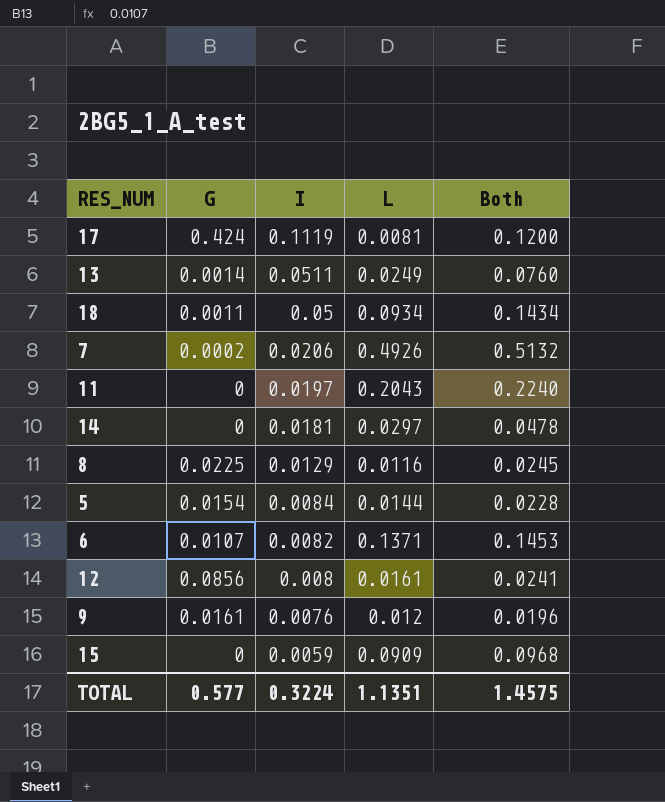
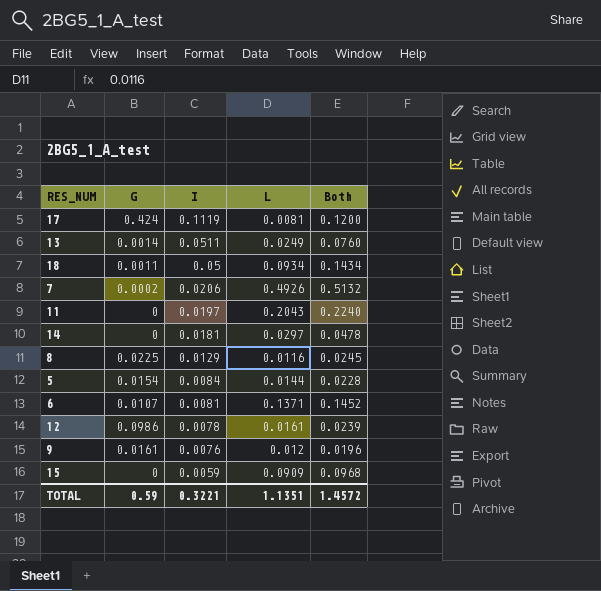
6 | I: 0.0082 -> 0.0081
6 | Both: 0.1453 -> 0.1452
12 | G: 0.0856 -> 0.0986
12 | I: 0.008 -> 0.0078
12 | Both: 0.0241 -> 0.0239
TOTAL | G: 0.577 -> 0.59
TOTAL | I: 0.3224 -> 0.3221
TOTAL | Both: 1.4575 -> 1.4572

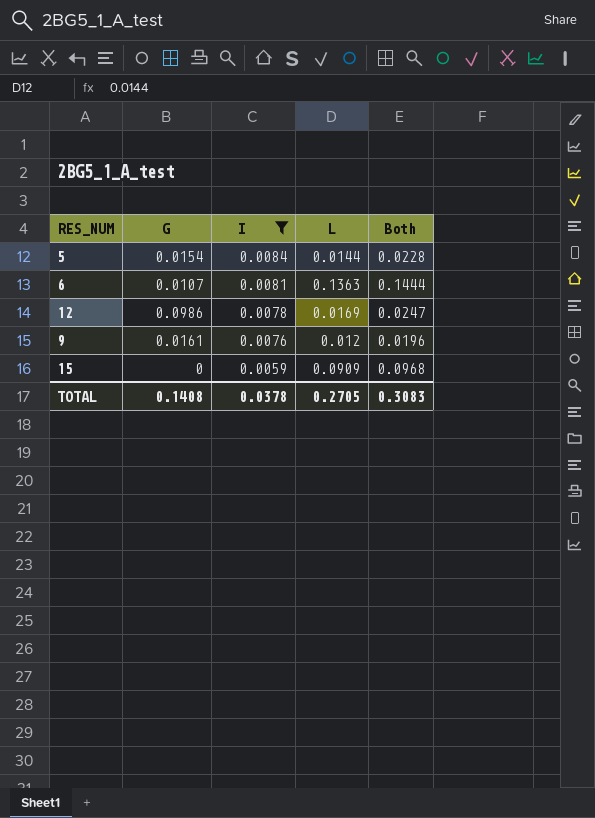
filter: none -> I <= 0.0084
6 | L: 0.1371 -> 0.1363
6 | Both: 0.1452 -> 0.1444
12 | L: 0.0161 -> 0.0169
12 | Both: 0.0239 -> 0.0247
TOTAL | G: 0.59 -> 0.1408
TOTAL | I: 0.3221 -> 0.0378
TOTAL | L: 1.1351 -> 0.2705
TOTAL | Both: 1.4572 -> 0.3083

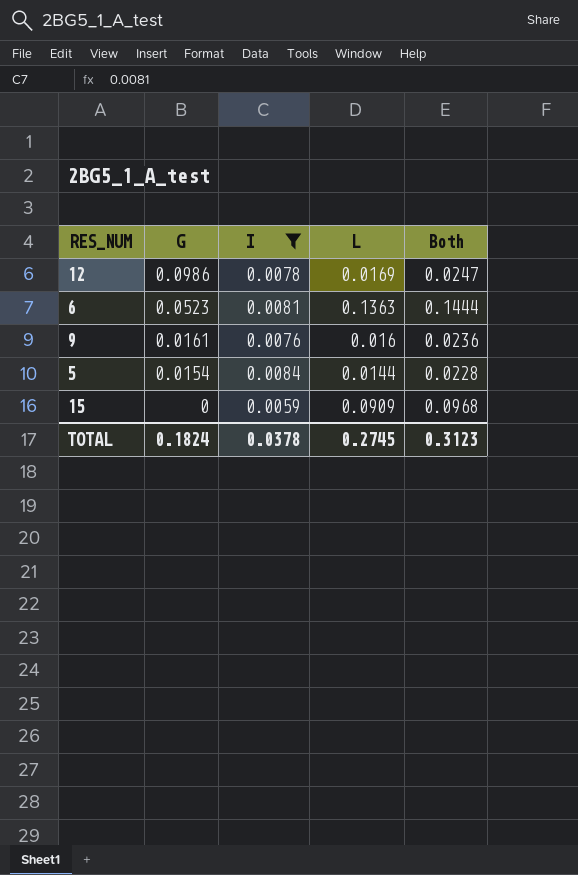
row order: I descending -> G descending
6 | G: 0.0107 -> 0.0523
9 | L: 0.012 -> 0.016
9 | Both: 0.0196 -> 0.0236
TOTAL | G: 0.1408 -> 0.1824
TOTAL | L: 0.2705 -> 0.2745
TOTAL | Both: 0.3083 -> 0.3123

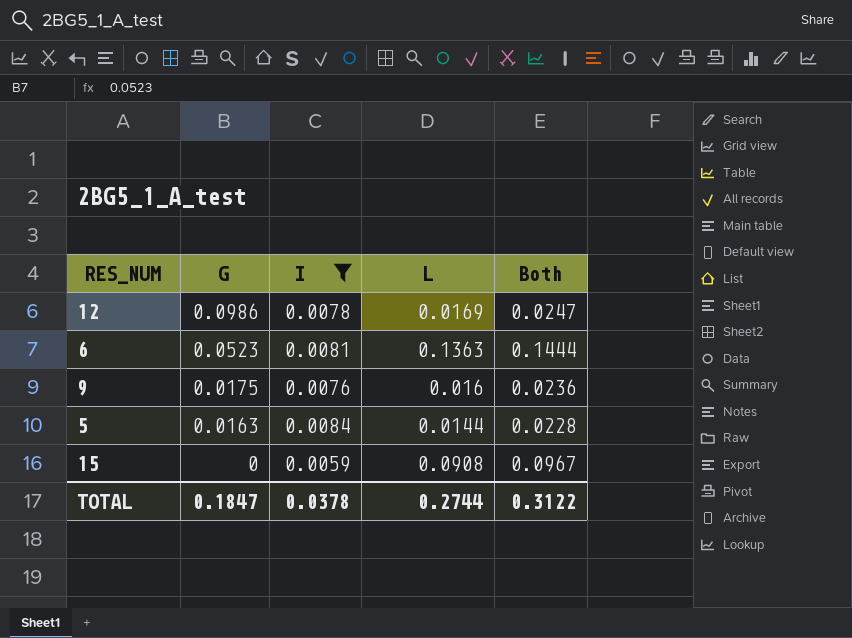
9 | G: 0.0161 -> 0.0175
5 | G: 0.0154 -> 0.0163
15 | L: 0.0909 -> 0.0908
15 | Both: 0.0968 -> 0.0967
TOTAL | G: 0.1824 -> 0.1847
TOTAL | L: 0.2745 -> 0.2744
TOTAL | Both: 0.3123 -> 0.3122

